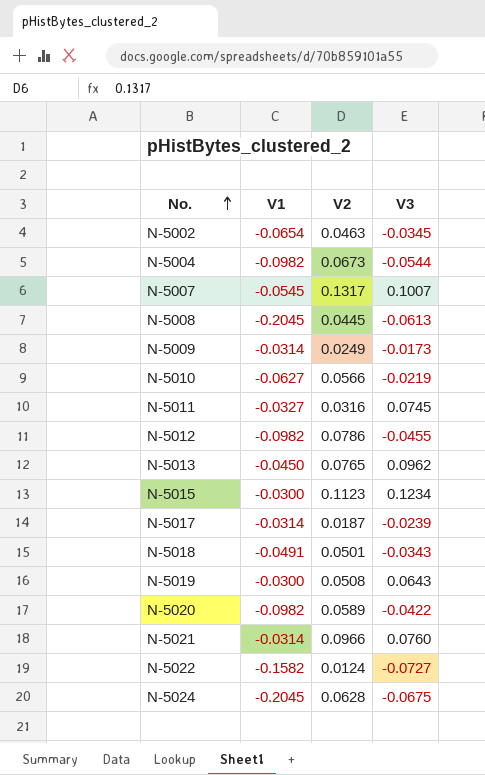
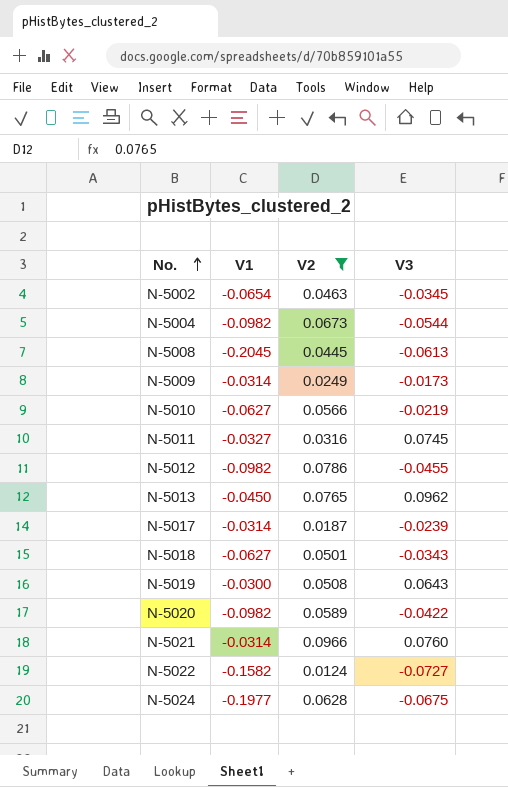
filter: none -> V2 <= 0.0966
N-5018 | V1: -0.0491 -> -0.0627
N-5024 | V1: -0.2045 -> -0.1977

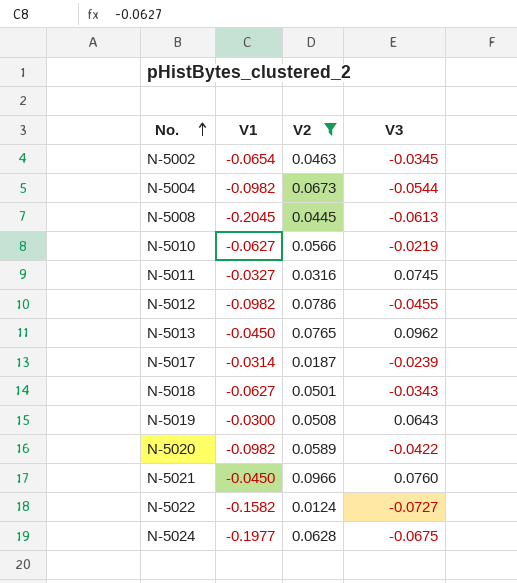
row N-5009: -0.0314 | 0.0249 | -0.0173 -> none
N-5021 | V1: -0.0314 -> -0.0450

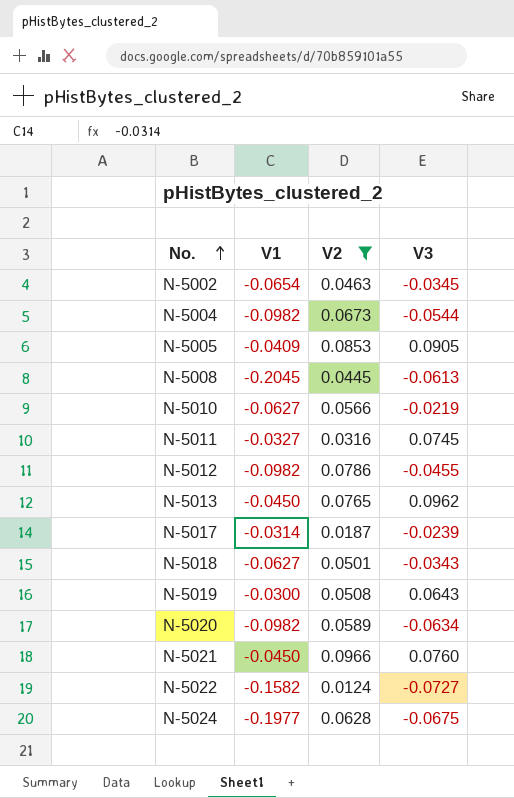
row N-5005: none -> -0.0409 | 0.0853 | 0.0905
N-5020 | V3: -0.0422 -> -0.0634

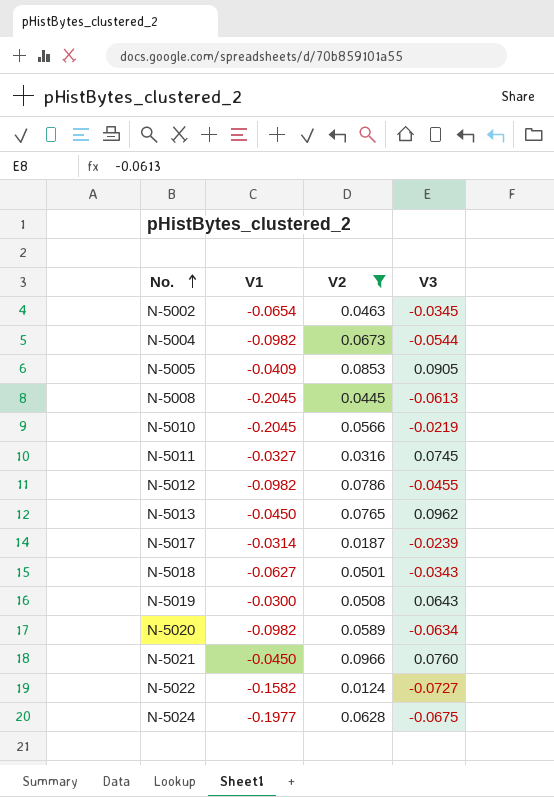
N-5010 | V1: -0.0627 -> -0.2045

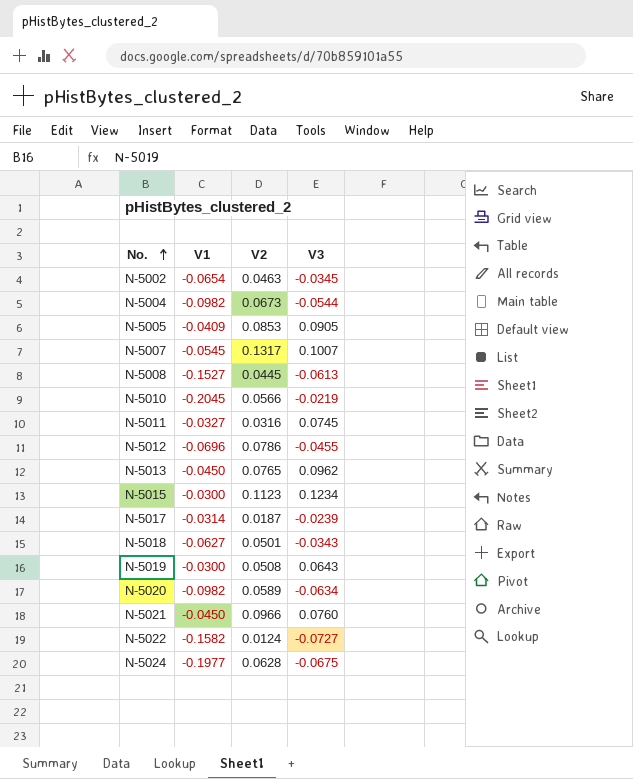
filter: V2 <= 0.0966 -> none
N-5008 | V1: -0.2045 -> -0.1527
N-5012 | V1: -0.0982 -> -0.0696

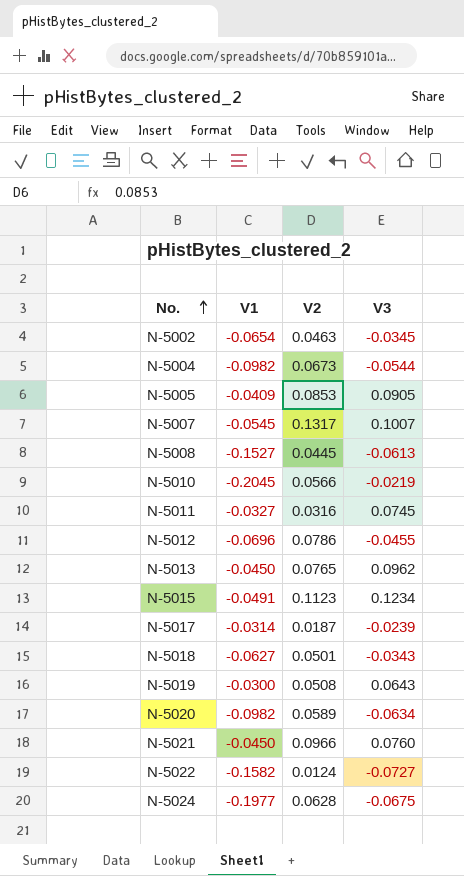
N-5015 | V1: -0.0300 -> -0.0491

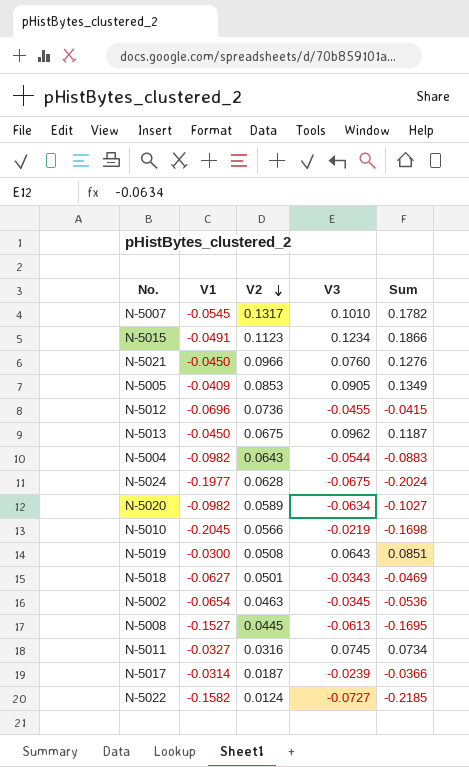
row order: No. ascending -> V2 descending
column Sum | formula: none -> [V1] + [V2] + [V3]
N-5007 | V3: 0.1007 -> 0.1010
N-5012 | V2: 0.0786 -> 0.0736
N-5013 | V2: 0.0765 -> 0.0675
N-5004 | V2: 0.0673 -> 0.0643

